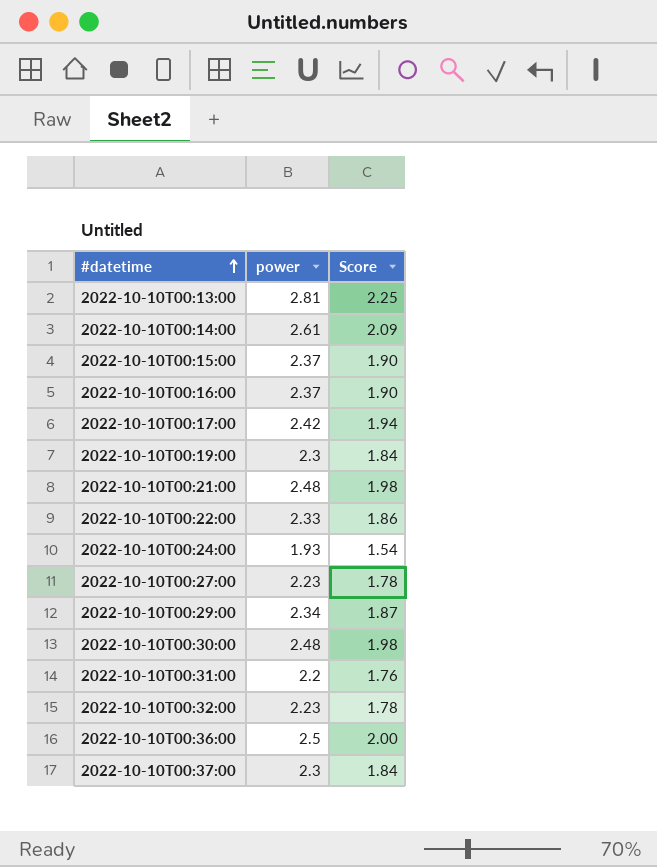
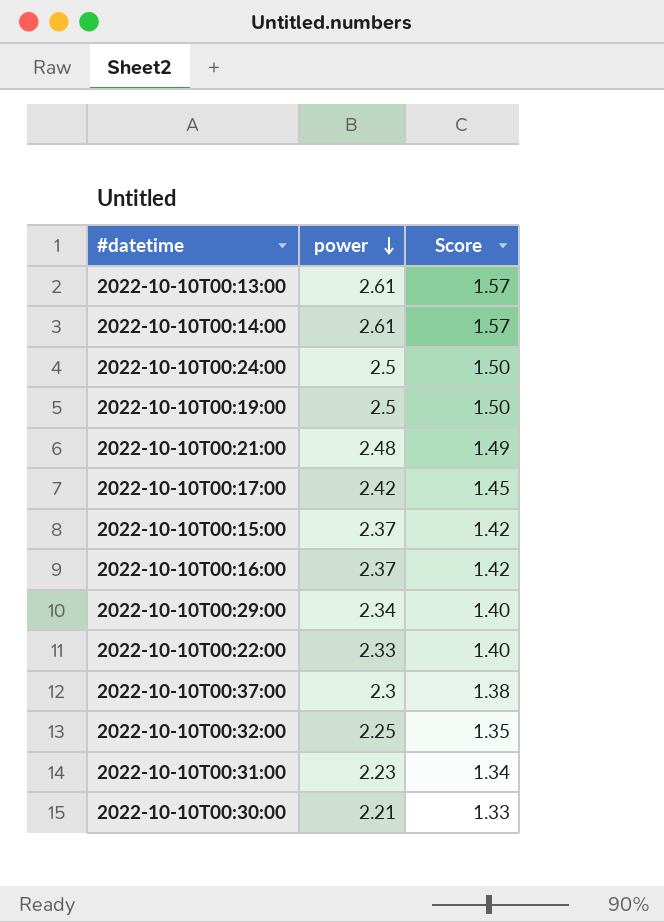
row order: #datetime ascending -> power descending
column Score | formula: [power] * 0.8 -> [power] * 0.6
row 2022-10-10T00:27:00: 2.23 | 1.78 -> none
row 2022-10-10T00:36:00: 2.5 | 2.00 -> none
2022-10-10T00:13:00 | power: 2.81 -> 2.61
2022-10-10T00:24:00 | power: 1.93 -> 2.5
2022-10-10T00:19:00 | power: 2.3 -> 2.5
2022-10-10T00:32:00 | power: 2.23 -> 2.25
2022-10-10T00:31:00 | power: 2.2 -> 2.23
2022-10-10T00:30:00 | power: 2.48 -> 2.21

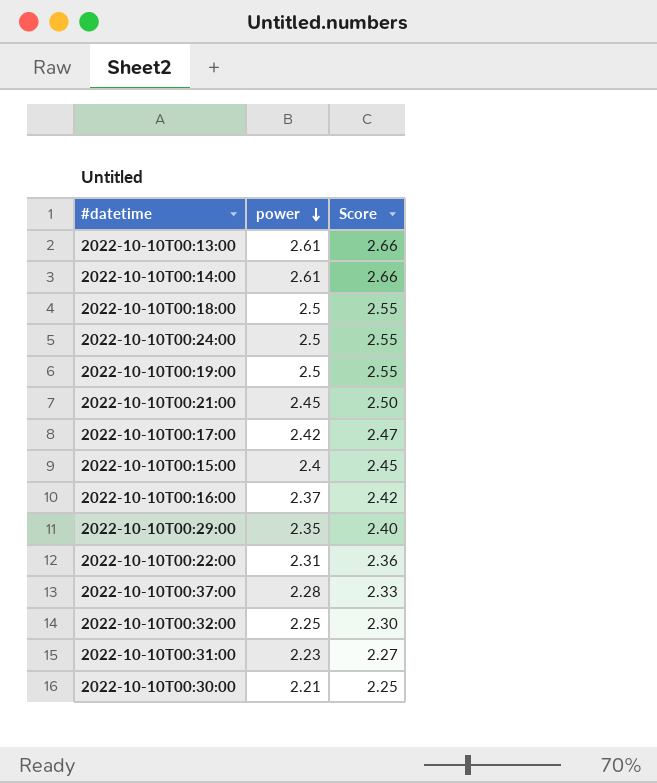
column Score | formula: [power] * 0.6 -> [power] * 1.02
row 2022-10-10T00:18:00: none -> 2.5 | 2.55
2022-10-10T00:21:00 | power: 2.48 -> 2.45
2022-10-10T00:15:00 | power: 2.37 -> 2.4
2022-10-10T00:29:00 | power: 2.34 -> 2.35
2022-10-10T00:22:00 | power: 2.33 -> 2.31
2022-10-10T00:37:00 | power: 2.3 -> 2.28

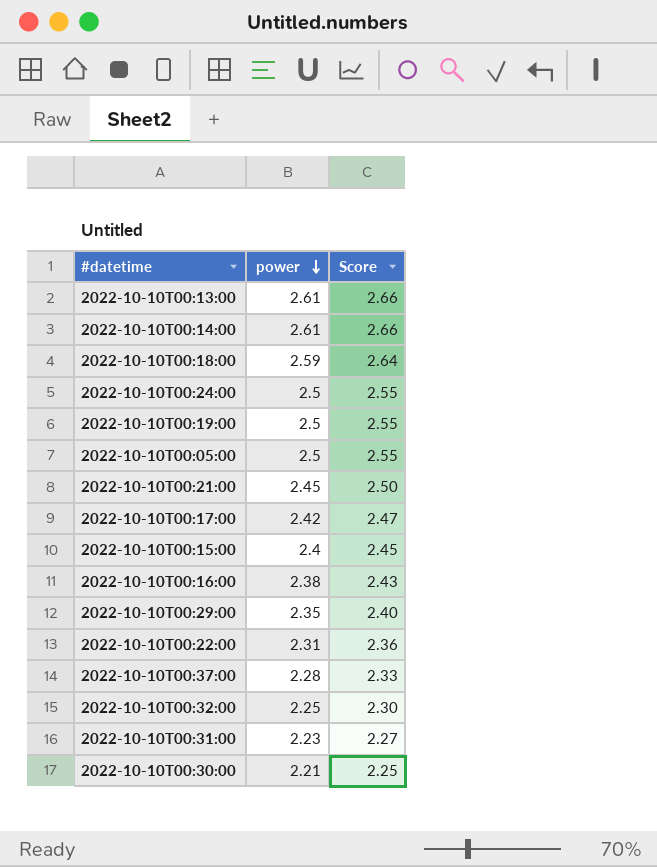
2022-10-10T00:18:00 | power: 2.5 -> 2.59
2022-10-10T00:18:00 | Score: 2.55 -> 2.64
row 2022-10-10T00:05:00: none -> 2.5 | 2.55
2022-10-10T00:16:00 | power: 2.37 -> 2.38
2022-10-10T00:16:00 | Score: 2.42 -> 2.43

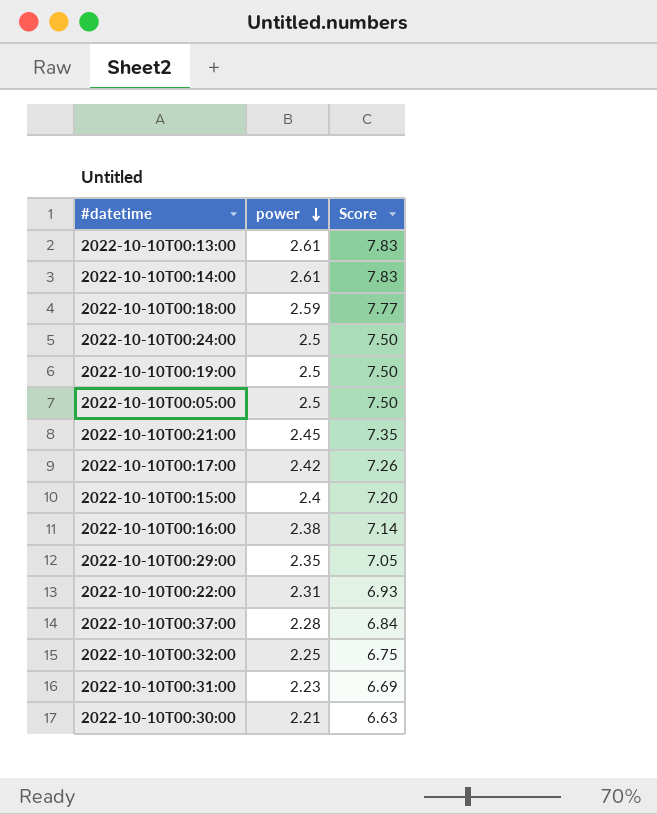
column Score | formula: [power] * 1.02 -> [power] * 3

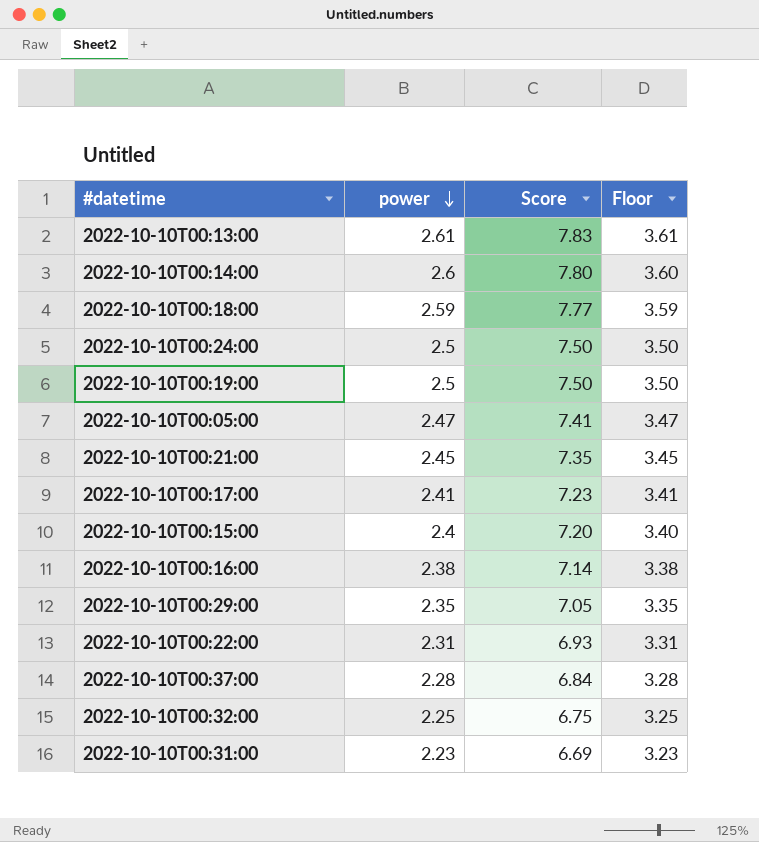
column Floor | formula: none -> [power] + 1
row 2022-10-10T00:30:00: 2.21 | 6.63 -> none
2022-10-10T00:14:00 | power: 2.61 -> 2.6
2022-10-10T00:14:00 | Score: 7.83 -> 7.80
2022-10-10T00:05:00 | power: 2.5 -> 2.47
2022-10-10T00:05:00 | Score: 7.50 -> 7.41
2022-10-10T00:17:00 | power: 2.42 -> 2.41
2022-10-10T00:17:00 | Score: 7.26 -> 7.23

